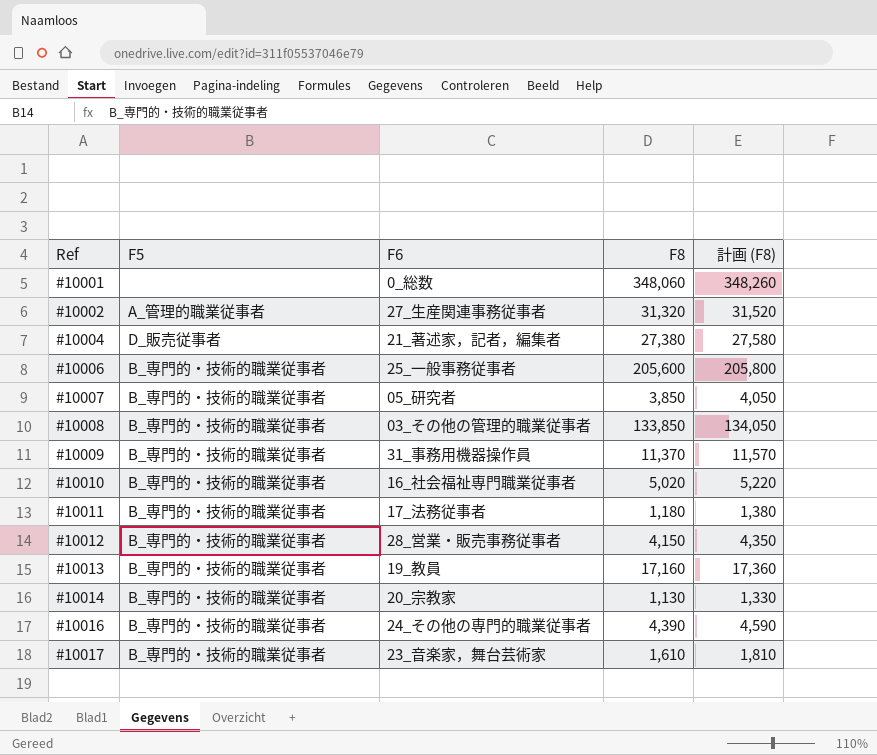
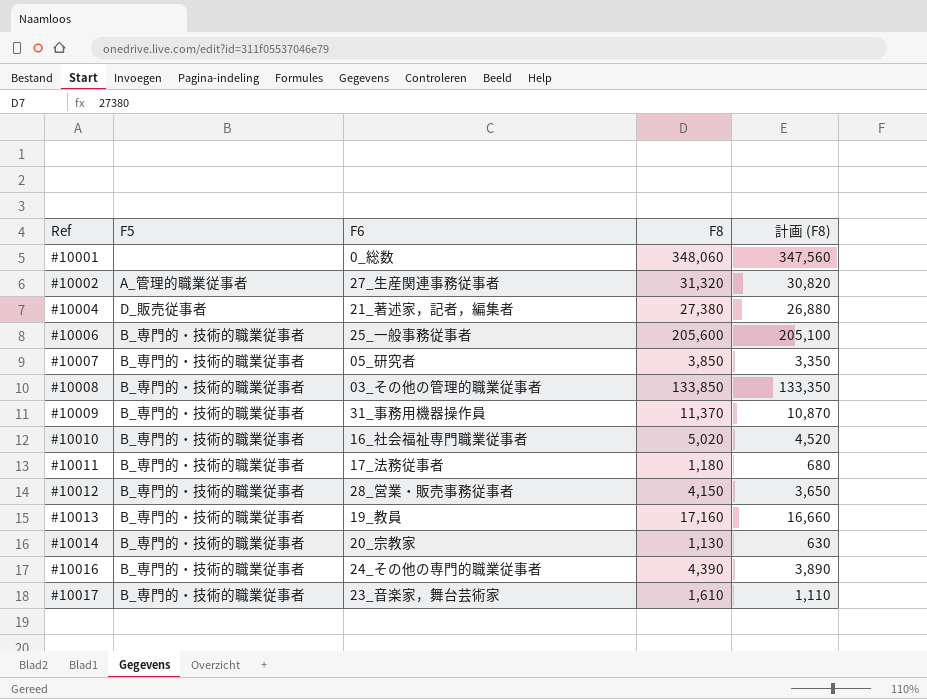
column 計画 (F8) | formula: [F8] + 200 -> [F8] - 500

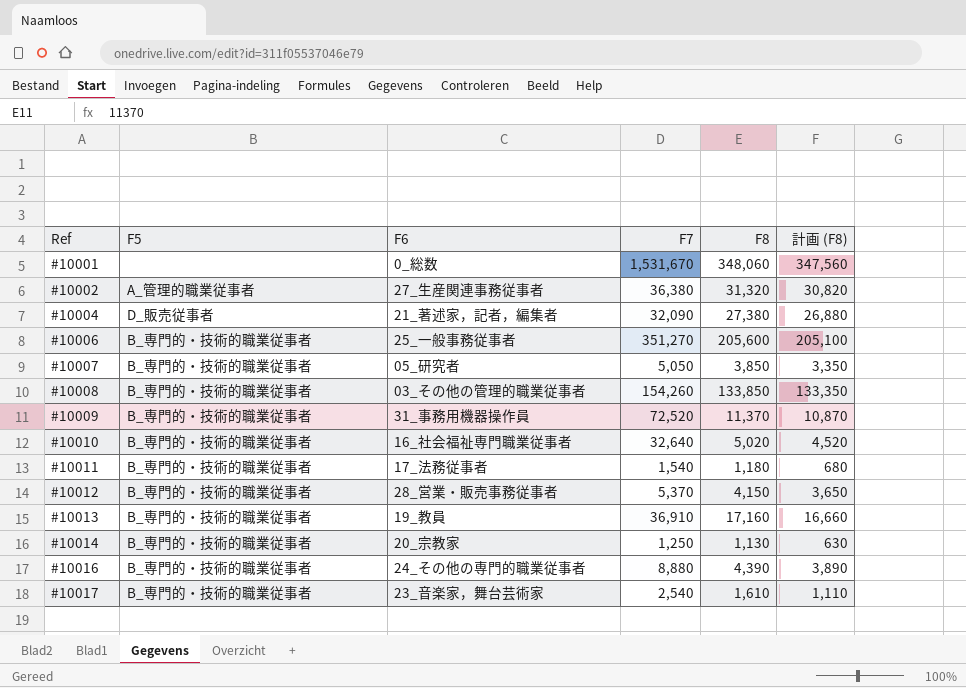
column F7 | position: none -> 4

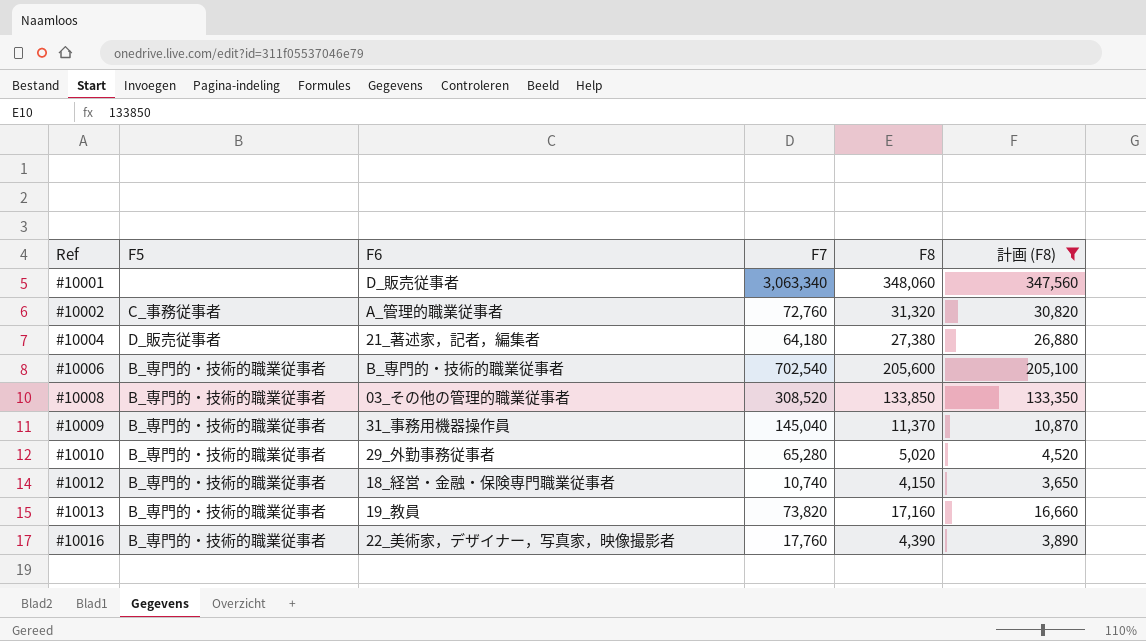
filter: none -> 計画 (F8) >= 3,650
#10001 | F6: 0_総数 -> D_販売従事者
#10001 | F7: 1,531,670 -> 3,063,340
#10002 | F5: A_管理的職業従事者 -> C_事務従事者
#10002 | F6: 27_生産関連事務従事者 -> A_管理的職業従事者
#10002 | F7: 36,380 -> 72,760
#10004 | F7: 32,090 -> 64,180
#10006 | F6: 25_一般事務従事者 -> B_専門的・技術的職業従事者
#10006 | F7: 351,270 -> 702,540
#10008 | F7: 154,260 -> 308,520
#10009 | F7: 72,520 -> 145,040
#10010 | F6: 16_社会福祉専門職業従事者 -> 29_外勤事務従事者
#10010 | F7: 32,640 -> 65,280
#10012 | F6: 28_営業・販売事務従事者 -> 18_経営・金融・保険専門職業従事者
#10012 | F7: 5,370 -> 10,740
#10013 | F7: 36,910 -> 73,820
#10016 | F6: 24_その他の専門的職業従事者 -> 22_美術家，デザイナー，写真家，映像撮影者
#10016 | F7: 8,880 -> 17,760

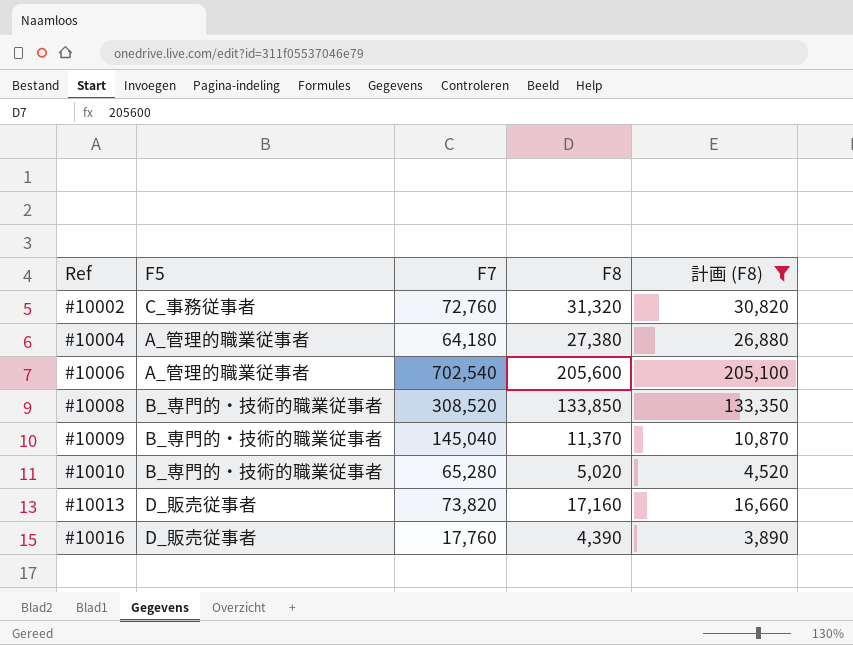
column F6 | position: 3 -> none
row #10001: none | D_販売従事者 | 3,063,340 | 348,060 | 347,560 -> none
row #10012: B_専門的・技術的職業従事者 | 18_経営・金融・保険専門職業従事者 | 10,740 | 4,150 | 3,650 -> none
#10004 | F5: D_販売従事者 -> A_管理的職業従事者
#10006 | F5: B_専門的・技術的職業従事者 -> A_管理的職業従事者
#10013 | F5: B_専門的・技術的職業従事者 -> D_販売従事者
#10016 | F5: B_専門的・技術的職業従事者 -> D_販売従事者

